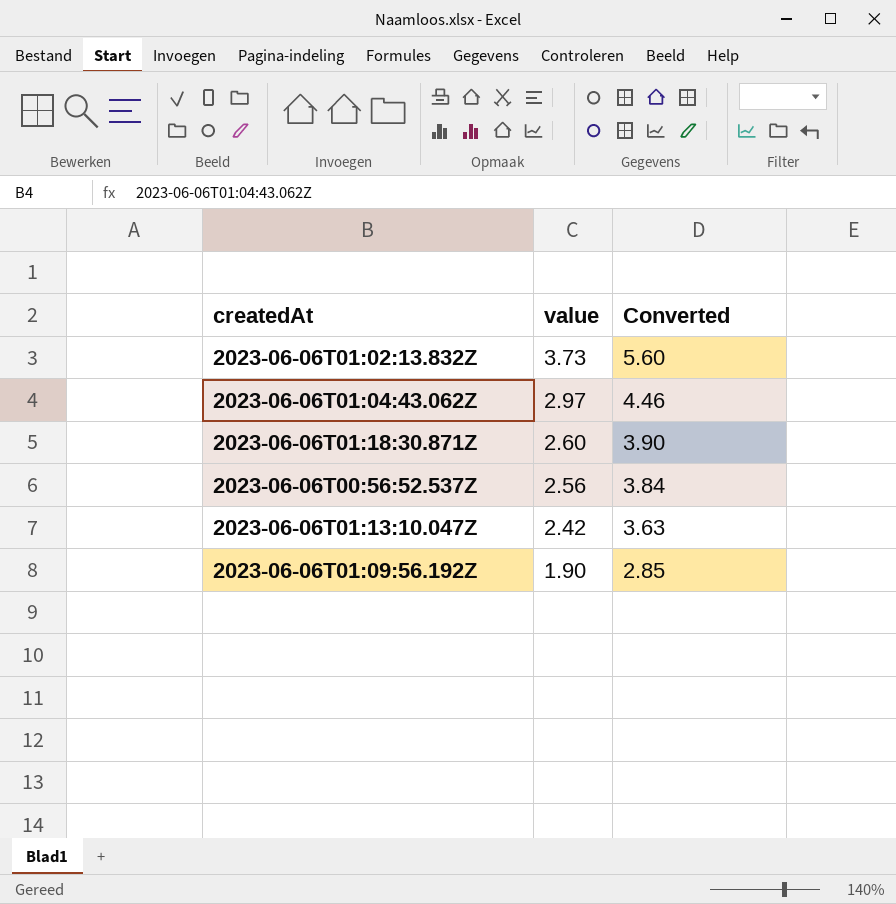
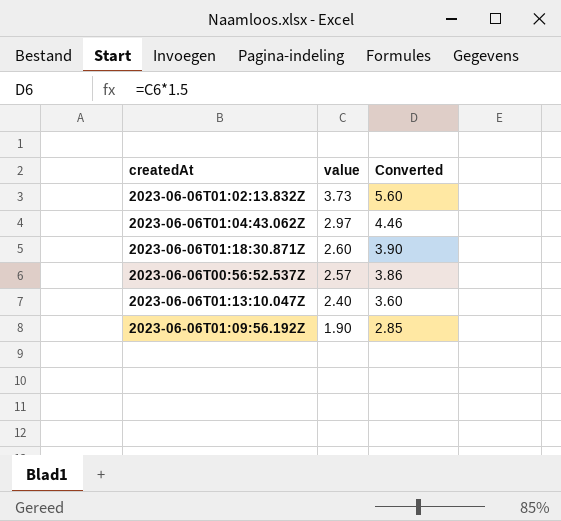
2023-06-06T00:56:52.537Z | value: 2.56 -> 2.57
2023-06-06T00:56:52.537Z | Converted: 3.84 -> 3.86
2023-06-06T01:13:10.047Z | value: 2.42 -> 2.40
2023-06-06T01:13:10.047Z | Converted: 3.63 -> 3.60

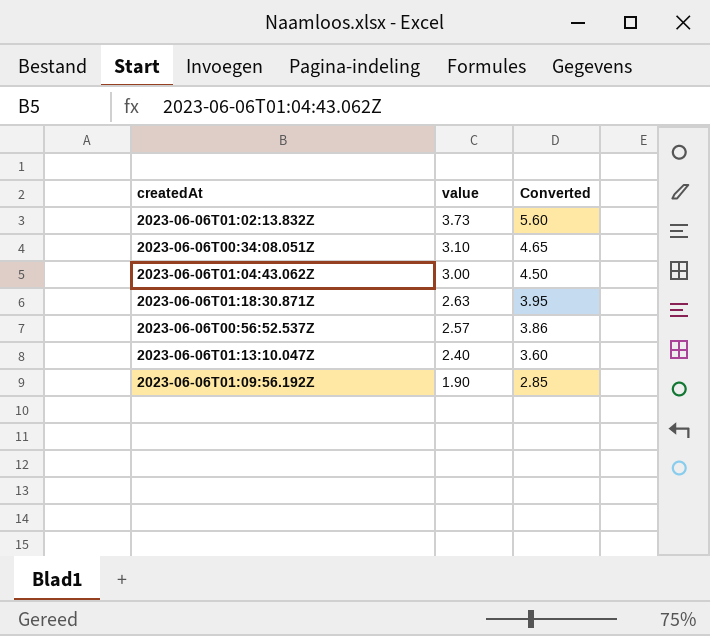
row 2023-06-06T00:34:08.051Z: none -> 3.10 | 4.65
2023-06-06T01:04:43.062Z | value: 2.97 -> 3.00
2023-06-06T01:04:43.062Z | Converted: 4.46 -> 4.50
2023-06-06T01:18:30.871Z | value: 2.60 -> 2.63
2023-06-06T01:18:30.871Z | Converted: 3.90 -> 3.95

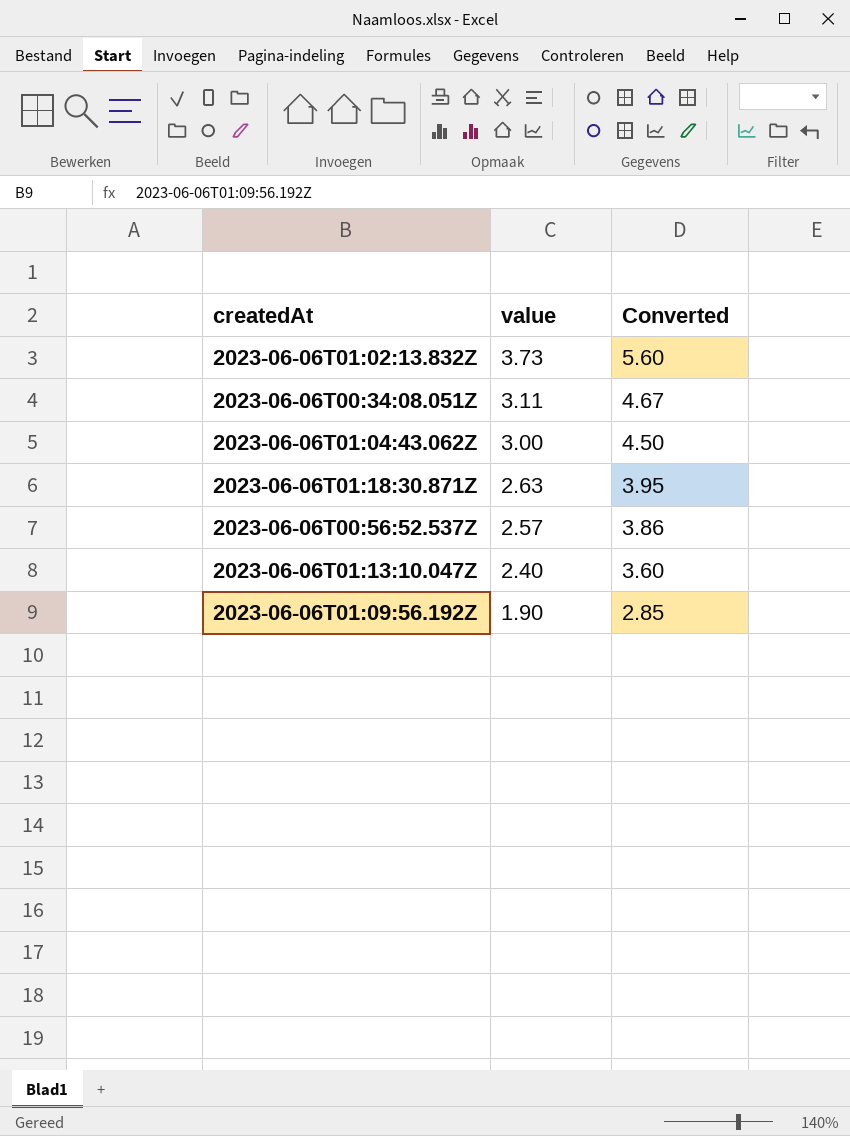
2023-06-06T00:34:08.051Z | value: 3.10 -> 3.11
2023-06-06T00:34:08.051Z | Converted: 4.65 -> 4.67

